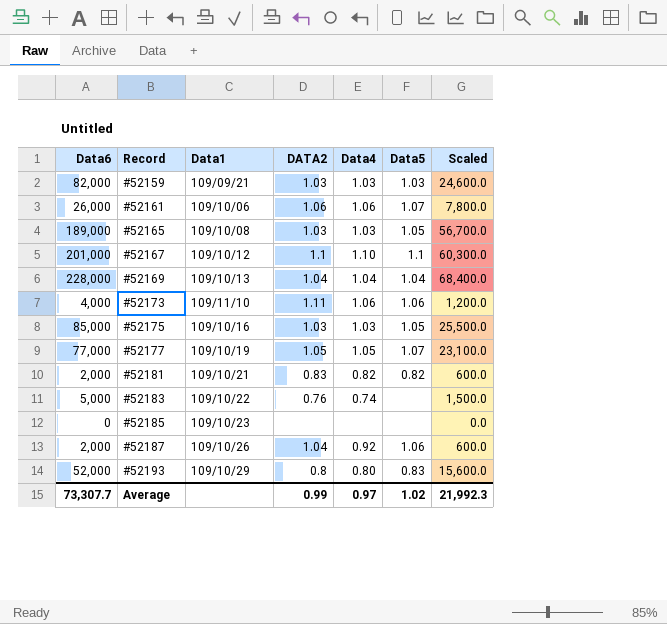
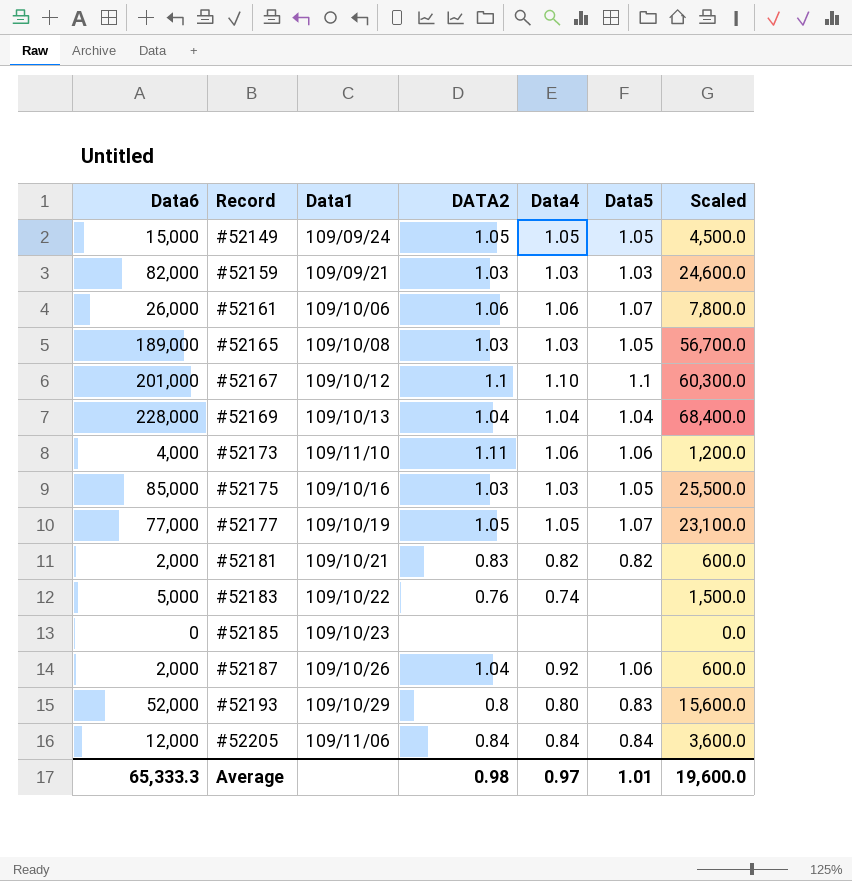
row #52149: none -> 15,000 | 109/09/24 | 1.05 | 1.05 | 1.05 | 4,500.0
row #52205: none -> 12,000 | 109/11/06 | 0.84 | 0.84 | 0.84 | 3,600.0
Average | Data6: 73,307.7 -> 65,333.3
Average | DATA2: 0.99 -> 0.98
Average | Data5: 1.02 -> 1.01
Average | Scaled: 21,992.3 -> 19,600.0

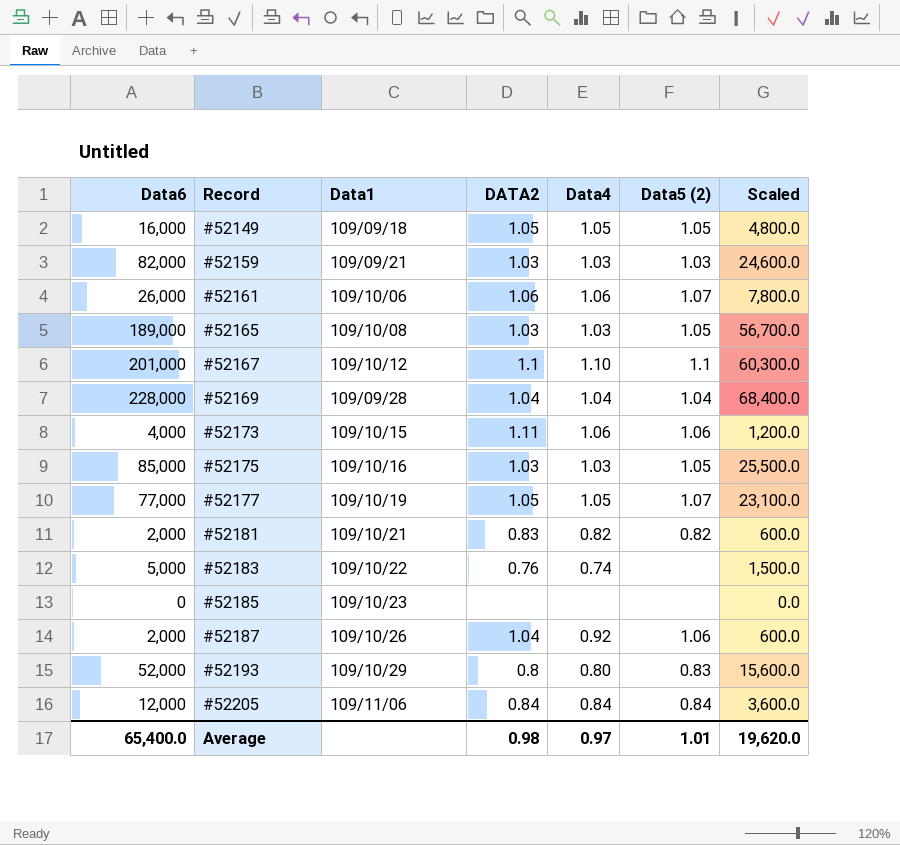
column name: Data5 -> Data5 (2)
#52149 | Data6: 15,000 -> 16,000
#52149 | Data1: 109/09/24 -> 109/09/18
#52149 | Scaled: 4,500.0 -> 4,800.0
#52169 | Data1: 109/10/13 -> 109/09/28
#52173 | Data1: 109/11/10 -> 109/10/15
Average | Data6: 65,333.3 -> 65,400.0
Average | Scaled: 19,600.0 -> 19,620.0

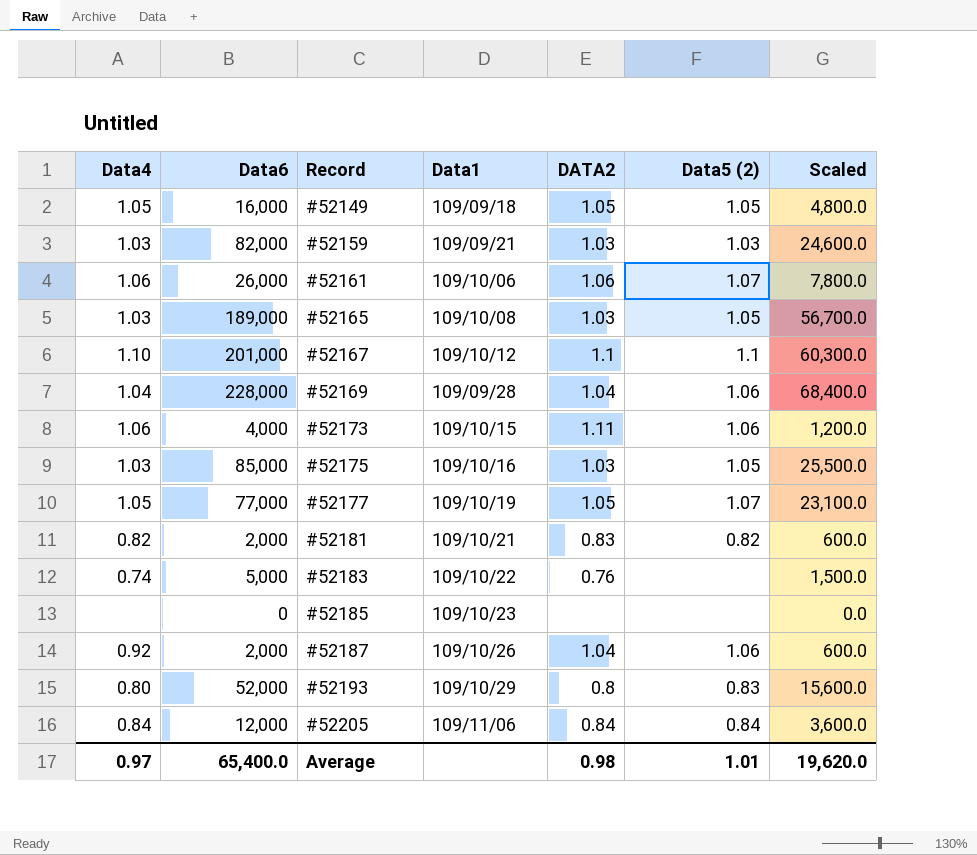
column Data4 | position: 5 -> 1
#52169 | Data5 (2): 1.04 -> 1.06

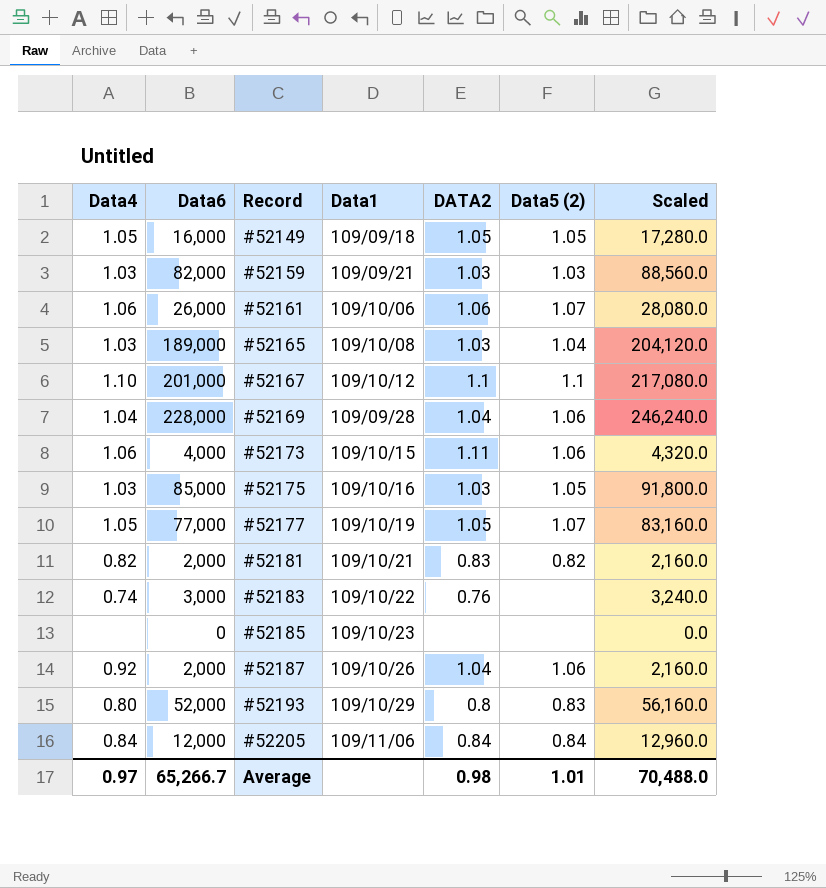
column Scaled | formula: [Data6] * 0.3 -> [Data6] * 1.08
#52165 | Data5 (2): 1.05 -> 1.04
#52183 | Data6: 5,000 -> 3,000
Average | Data6: 65,400.0 -> 65,266.7
Average | Scaled: 19,620.0 -> 70,488.0

